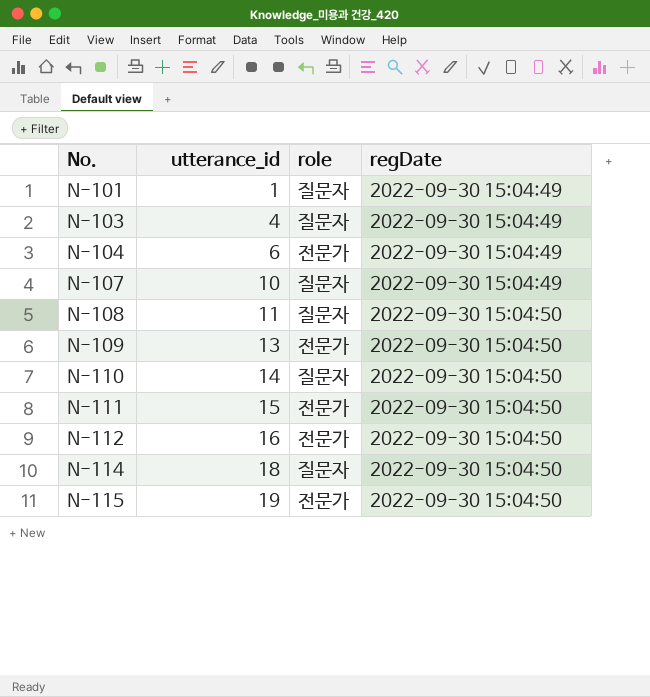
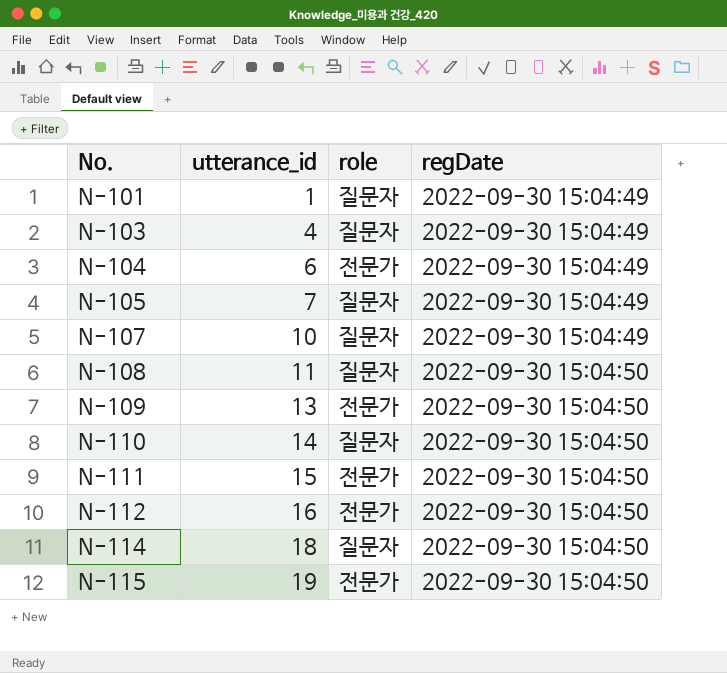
row N-105: none -> 7 | 질문자 | 2022-09-30 15:04:49

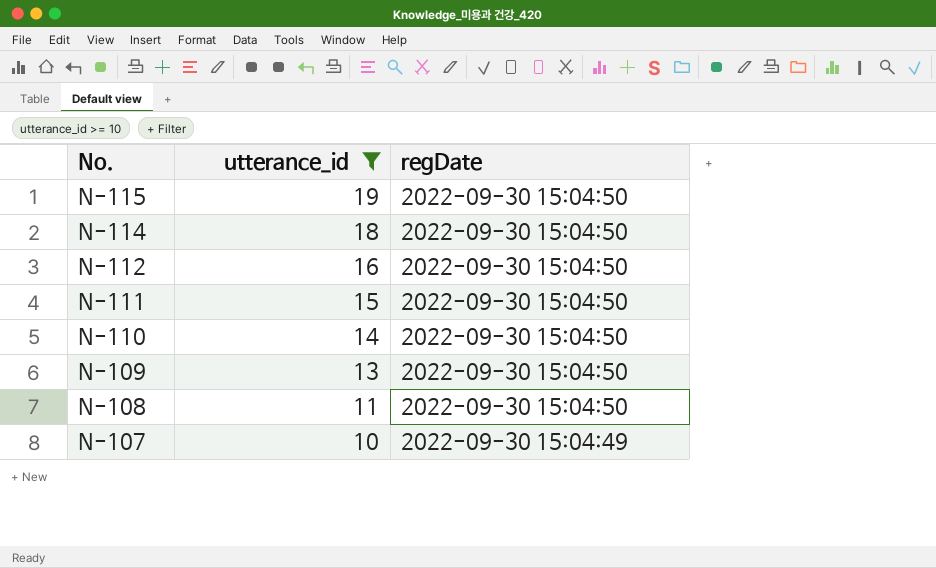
filter: none -> utterance_id >= 10
row order: No. ascending -> No. descending
column role | position: 3 -> none

